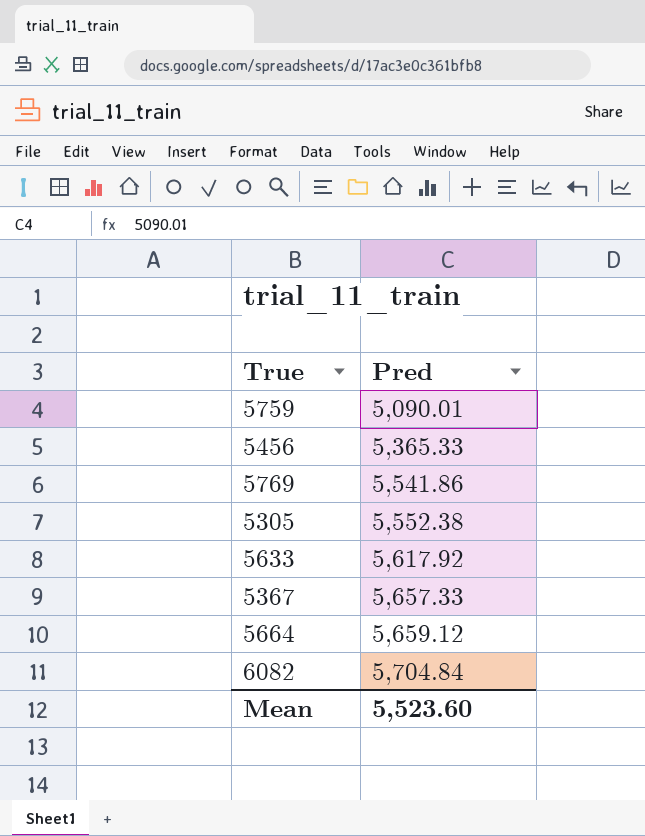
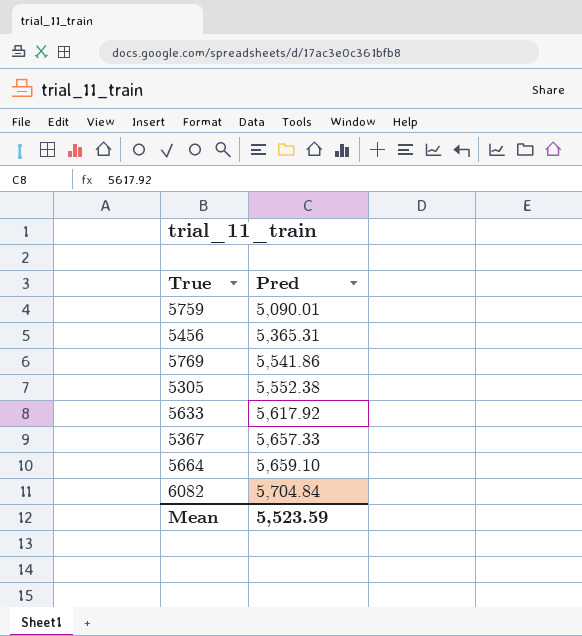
5456 | Pred: 5,365.33 -> 5,365.31
5664 | Pred: 5,659.12 -> 5,659.10
Mean | Pred: 5,523.60 -> 5,523.59

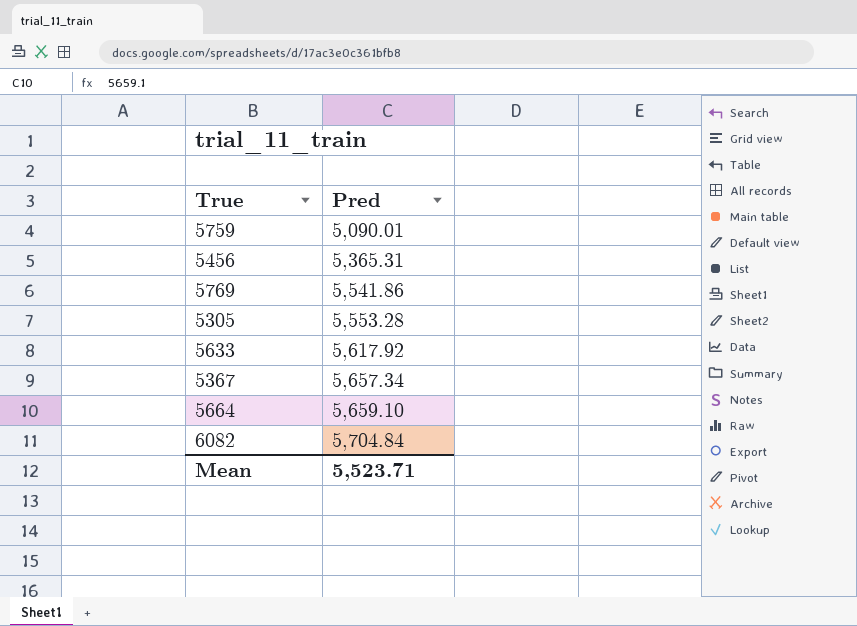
5305 | Pred: 5,552.38 -> 5,553.28
5367 | Pred: 5,657.33 -> 5,657.34
Mean | Pred: 5,523.59 -> 5,523.71

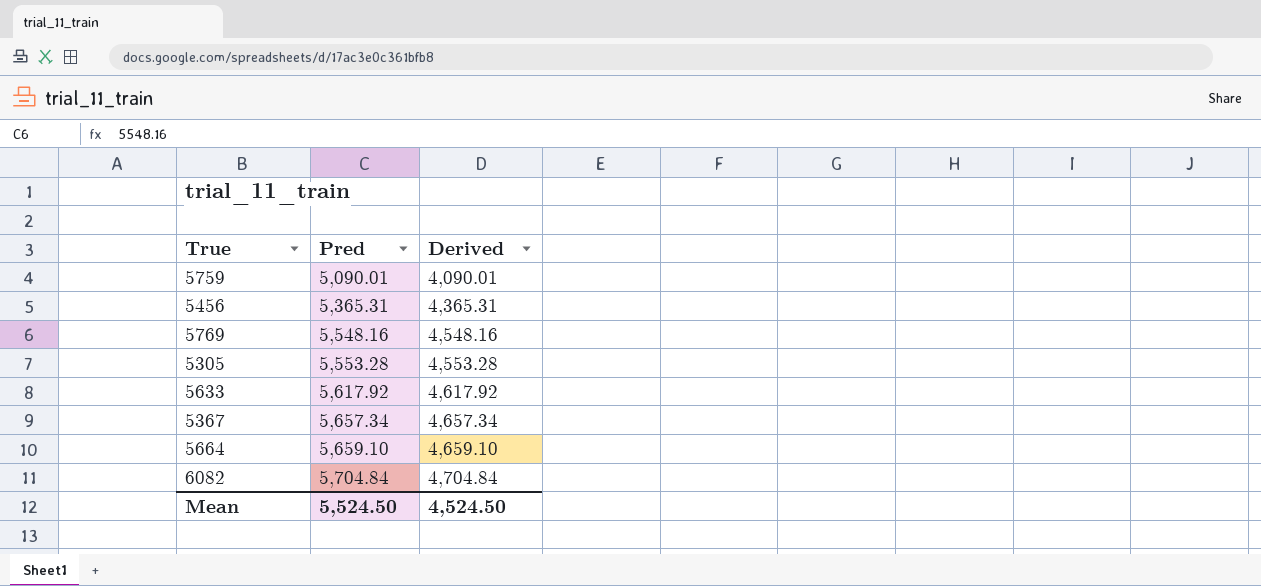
column Derived | formula: none -> [Pred] - 1000
5769 | Pred: 5,541.86 -> 5,548.16
Mean | Pred: 5,523.71 -> 5,524.50

